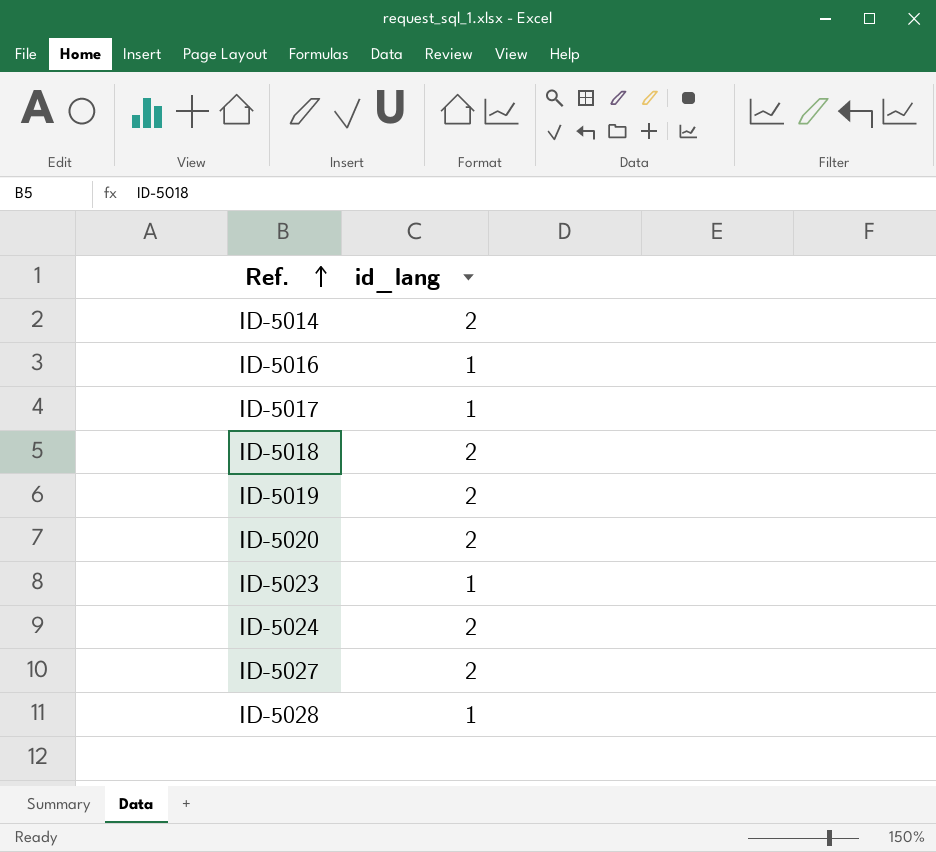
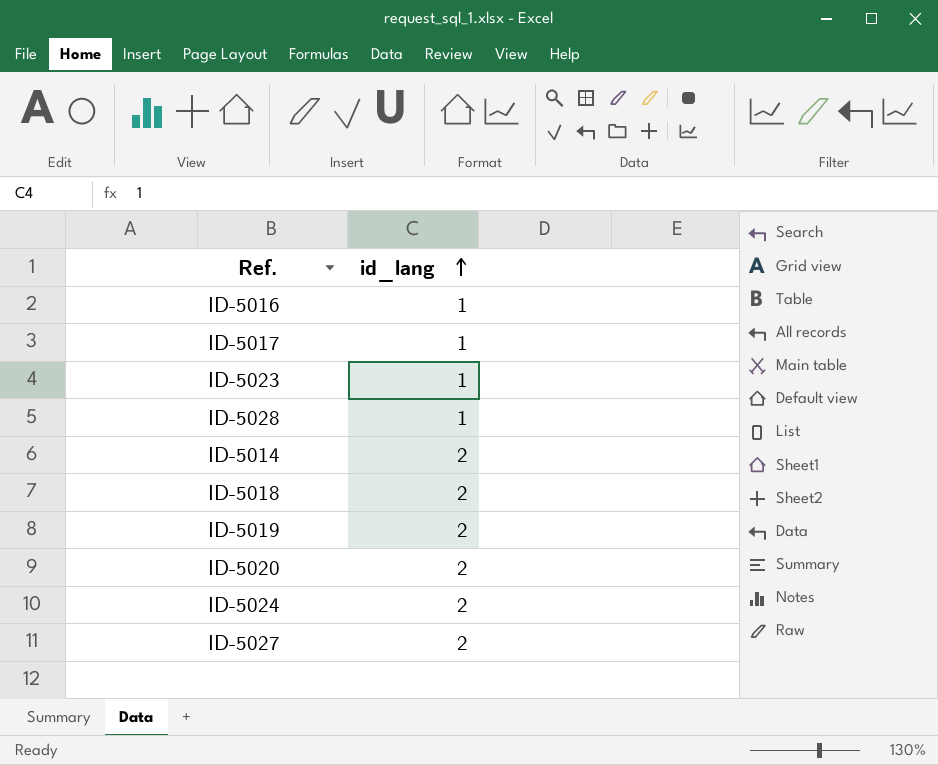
row order: Ref. ascending -> id_lang ascending

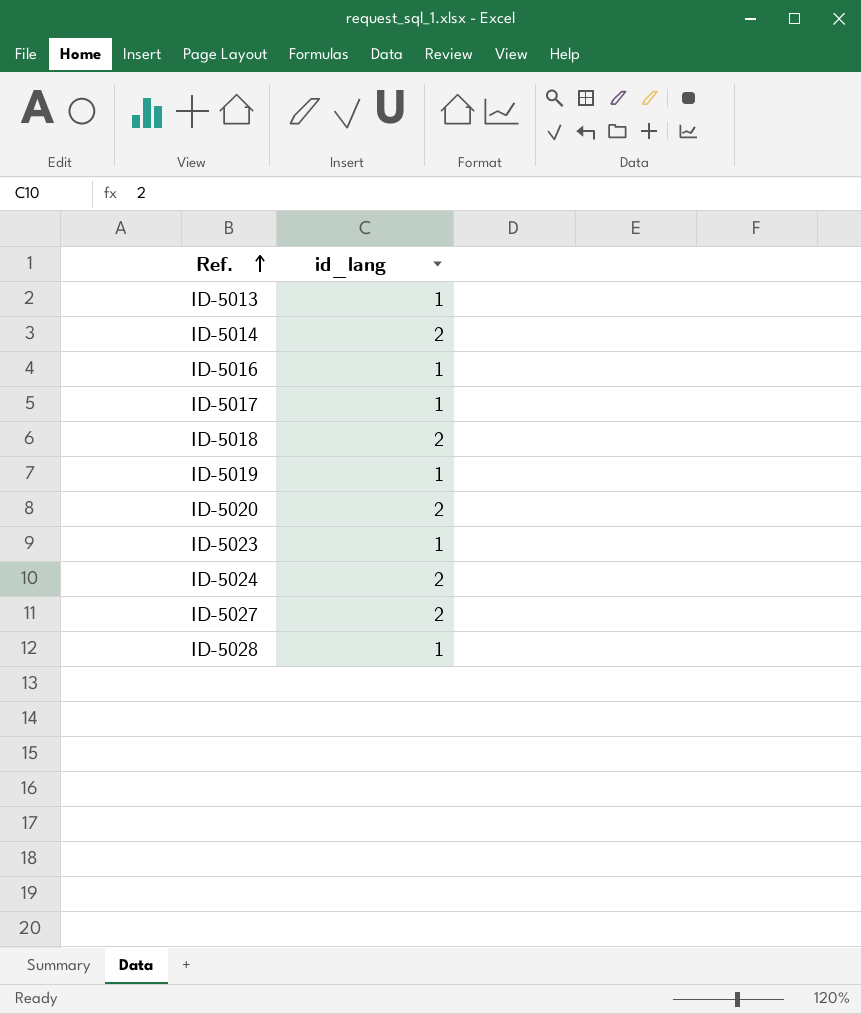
row order: id_lang ascending -> Ref. ascending
row ID-5013: none -> 1
ID-5019 | id_lang: 2 -> 1

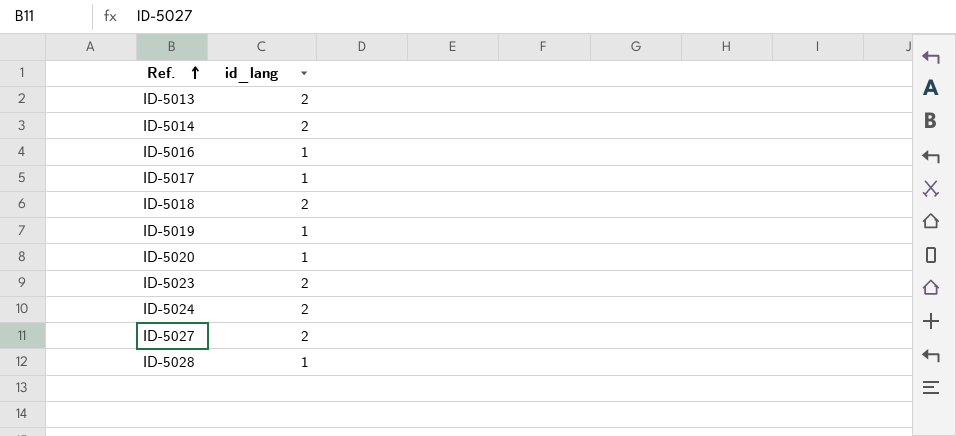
ID-5013 | id_lang: 1 -> 2
ID-5020 | id_lang: 2 -> 1
ID-5023 | id_lang: 1 -> 2

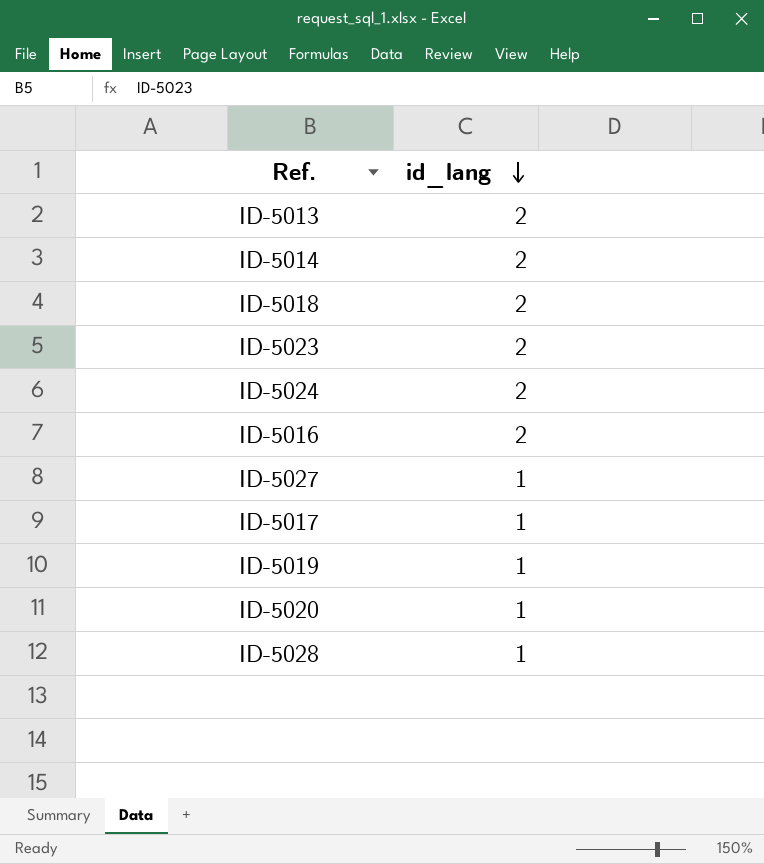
row order: Ref. ascending -> id_lang descending
ID-5016 | id_lang: 1 -> 2
ID-5027 | id_lang: 2 -> 1

